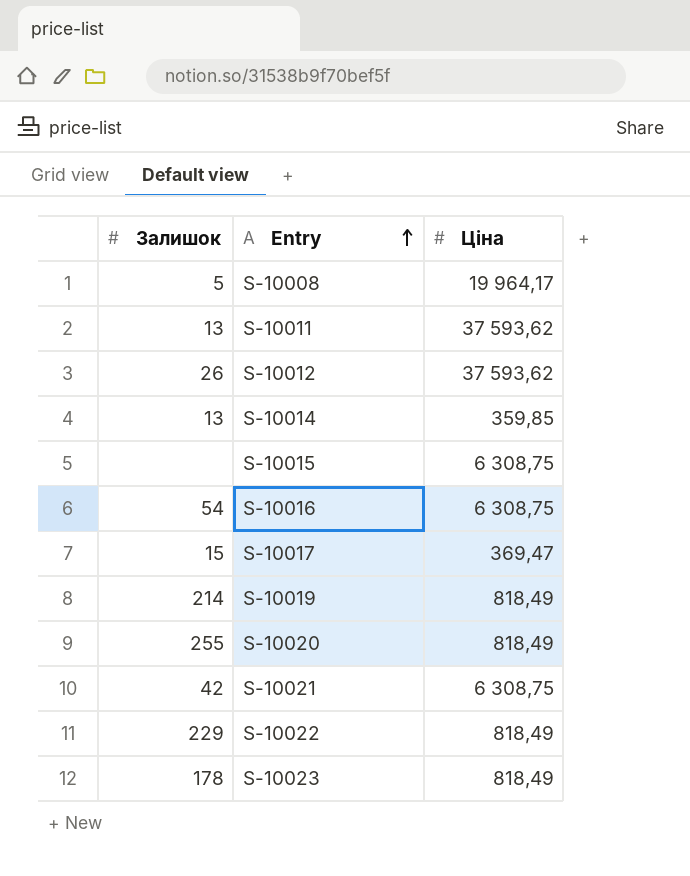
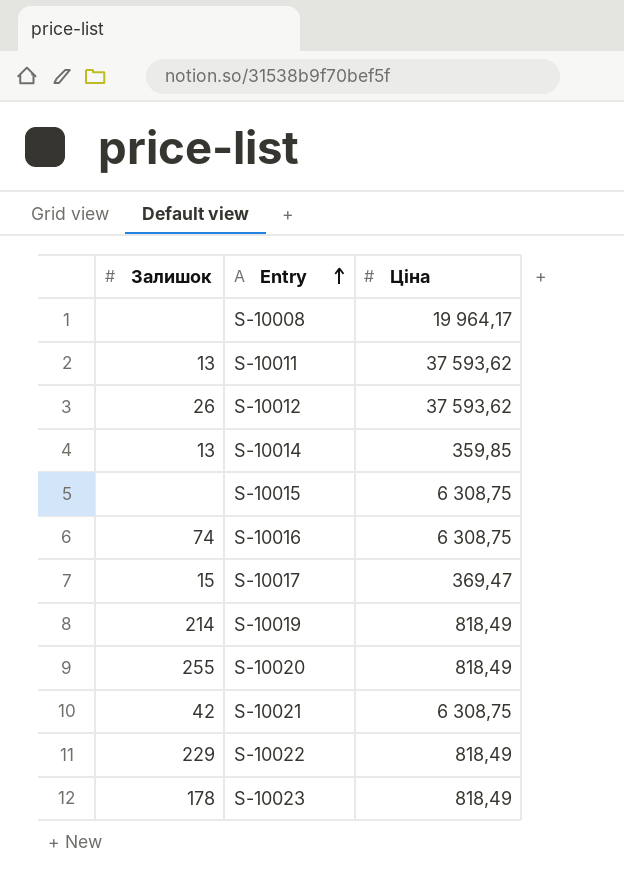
S-10008 | Залишок: 5 -> none
S-10016 | Залишок: 54 -> 74

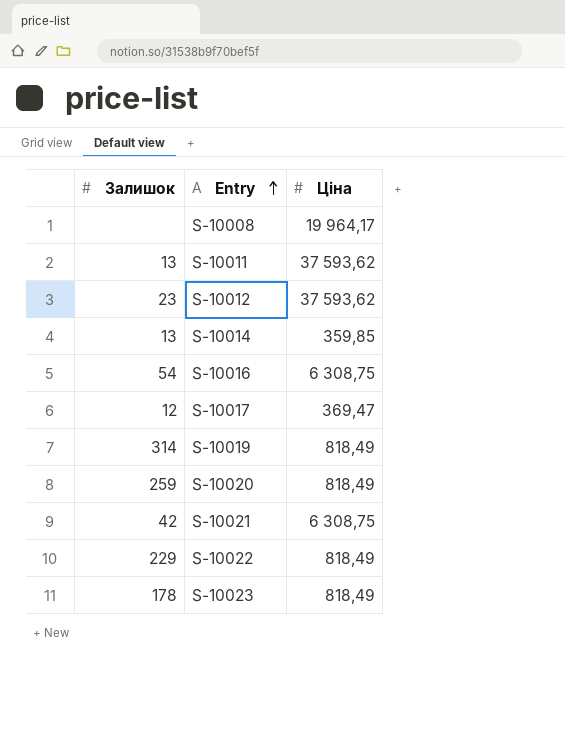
row S-10015: none | 6 308,75 -> none
S-10012 | Залишок: 26 -> 23
S-10016 | Залишок: 74 -> 54
S-10017 | Залишок: 15 -> 12
S-10019 | Залишок: 214 -> 314
S-10020 | Залишок: 255 -> 259

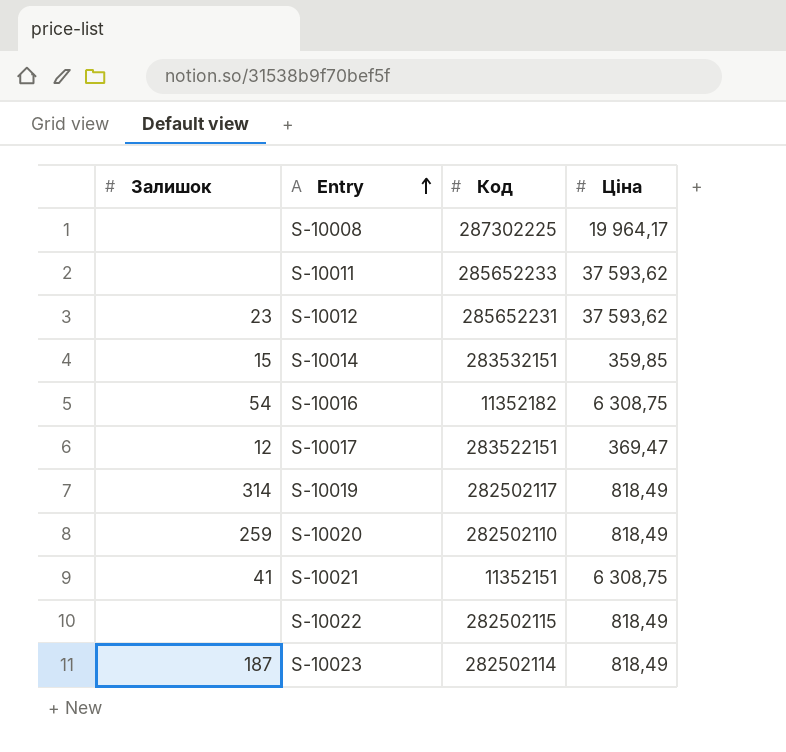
column Код | position: none -> 3
S-10011 | Залишок: 13 -> none
S-10014 | Залишок: 13 -> 15
S-10021 | Залишок: 42 -> 41
S-10022 | Залишок: 229 -> none
S-10023 | Залишок: 178 -> 187

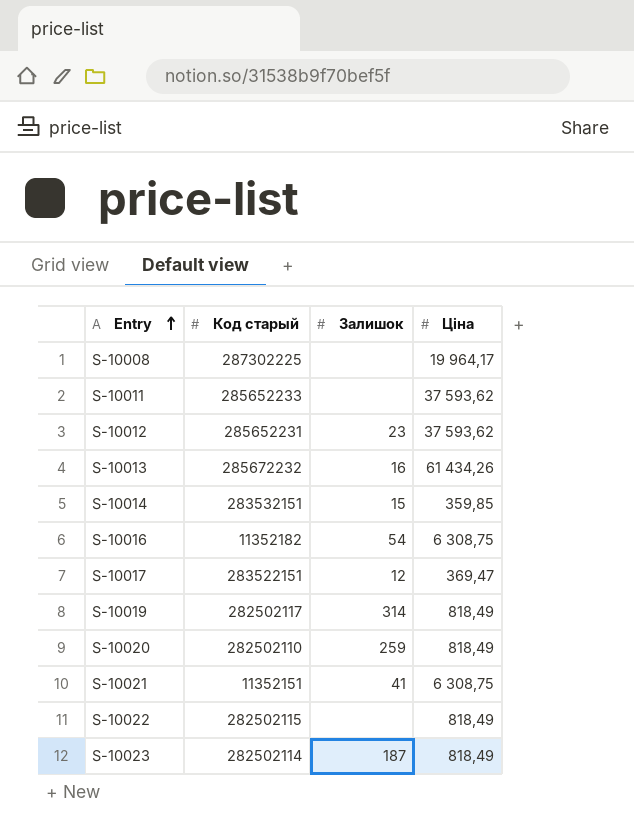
column name: Код -> Код старый
column Залишок | position: 1 -> 3
row S-10013: none -> 285672232 | 16 | 61 434,26

